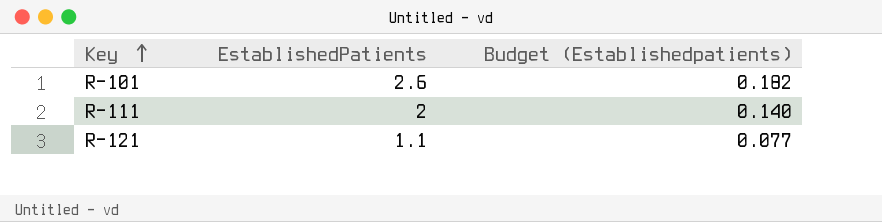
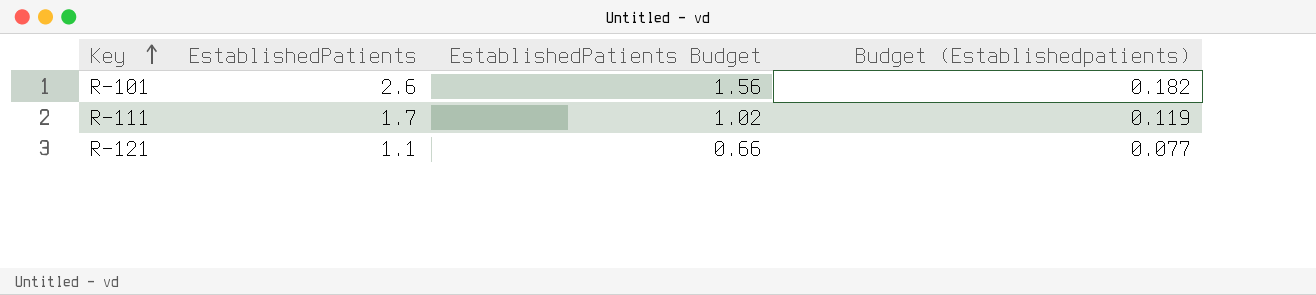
column EstablishedPatients Budget | formula: none -> [EstablishedPatients] * 0.6
R-111 | EstablishedPatients: 2 -> 1.7
R-111 | Budget (Establishedpatients): 0.140 -> 0.119

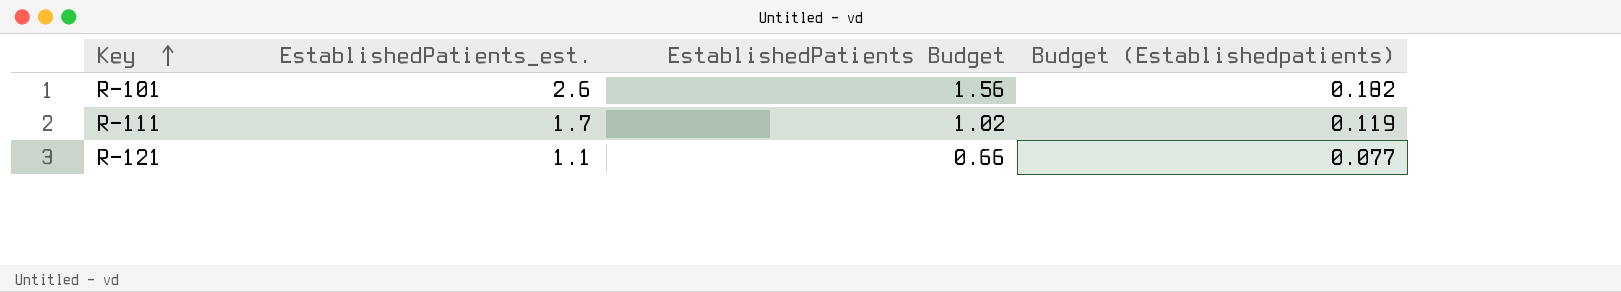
column name: EstablishedPatients -> EstablishedPatients_est.

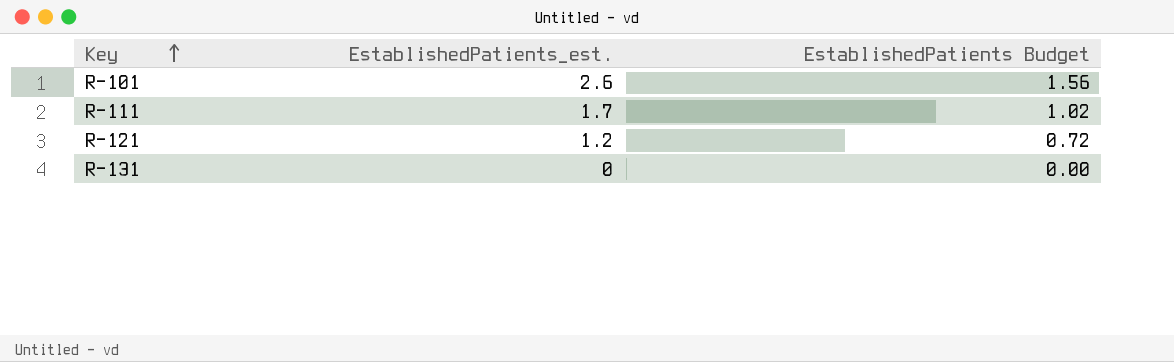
column Budget (Establishedpatients) | formula: [EstablishedPatients_est.] * 0.07 -> none
R-121 | EstablishedPatients_est.: 1.1 -> 1.2
R-121 | EstablishedPatients Budget: 0.66 -> 0.72
row R-131: none -> 0 | 0.00

